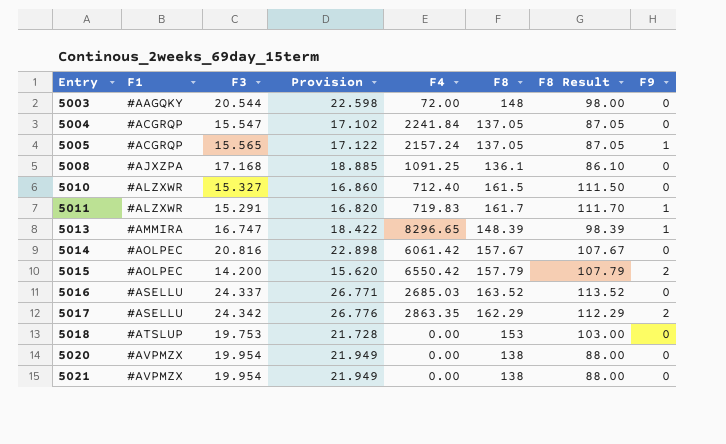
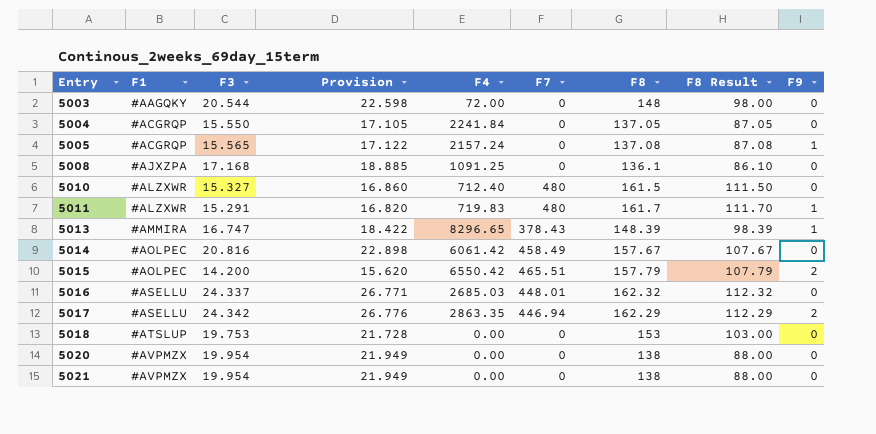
column F7 | position: none -> 6
5004 | F3: 15.547 -> 15.550
5004 | Provision: 17.102 -> 17.105
5005 | F8: 137.05 -> 137.08
5005 | F8 Result: 87.05 -> 87.08
5016 | F8: 163.52 -> 162.32
5016 | F8 Result: 113.52 -> 112.32

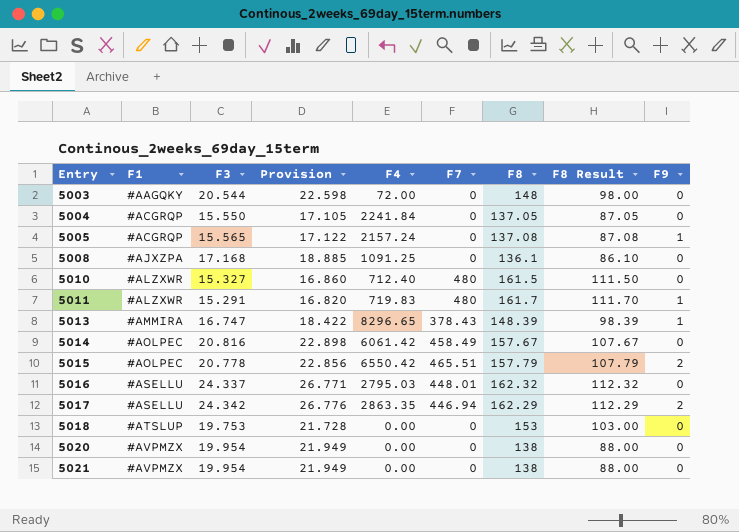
5015 | F3: 14.200 -> 20.778
5015 | Provision: 15.620 -> 22.856
5016 | F4: 2685.03 -> 2795.03

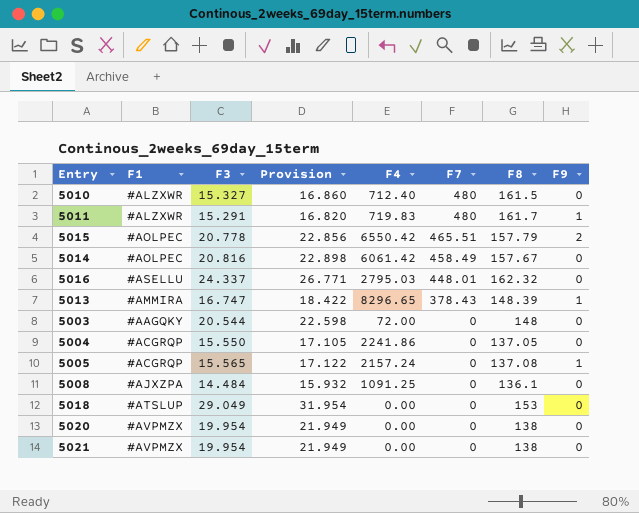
row order: Entry ascending -> F7 descending
column F8 Result | formula: [F8] - 50 -> none
row 5017: #ASELLU | 24.342 | 26.776 | 2863.35 | 446.94 | 162.29 | 112.29 | 2 -> none
5004 | F4: 2241.84 -> 2241.86
5008 | F3: 17.168 -> 14.484
5008 | Provision: 18.885 -> 15.932
5018 | F3: 19.753 -> 29.049
5018 | Provision: 21.728 -> 31.954

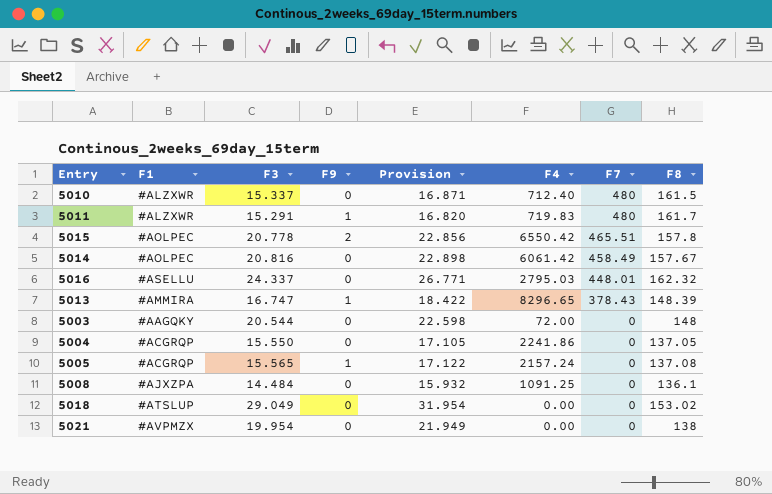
column F9 | position: 8 -> 4
row 5020: #AVPMZX | 19.954 | 21.949 | 0.00 | 0 | 138 | 0 -> none
5010 | F3: 15.327 -> 15.337
5010 | Provision: 16.860 -> 16.871
5015 | F8: 157.79 -> 157.8
5018 | F8: 153 -> 153.02

